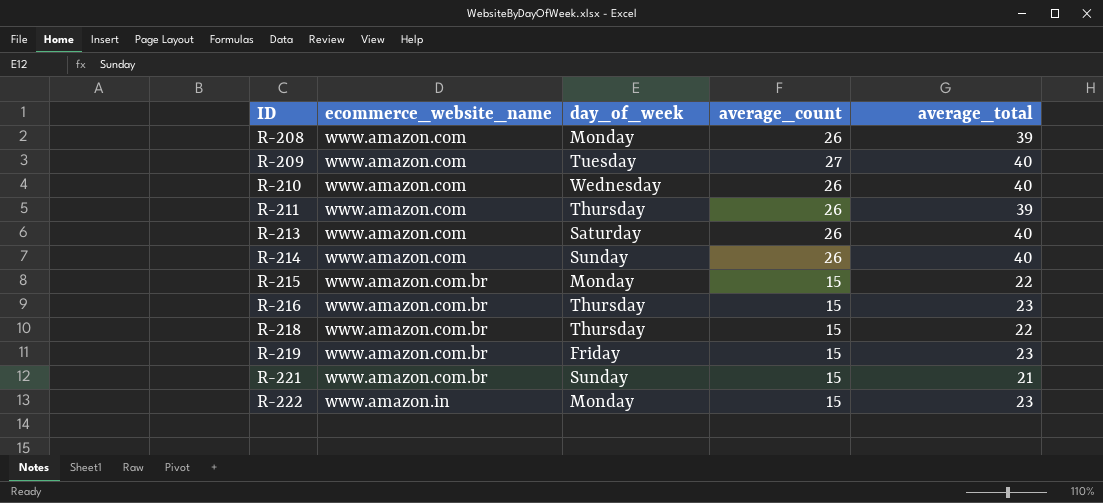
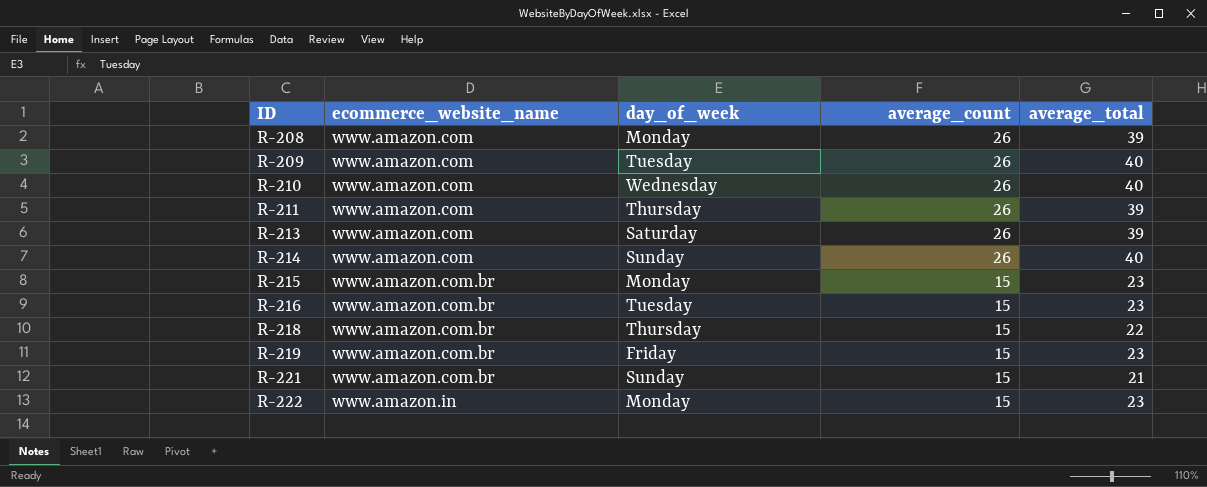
R-209 | average_count: 27 -> 26
R-213 | average_total: 40 -> 39
R-215 | average_total: 22 -> 23
R-216 | day_of_week: Thursday -> Tuesday

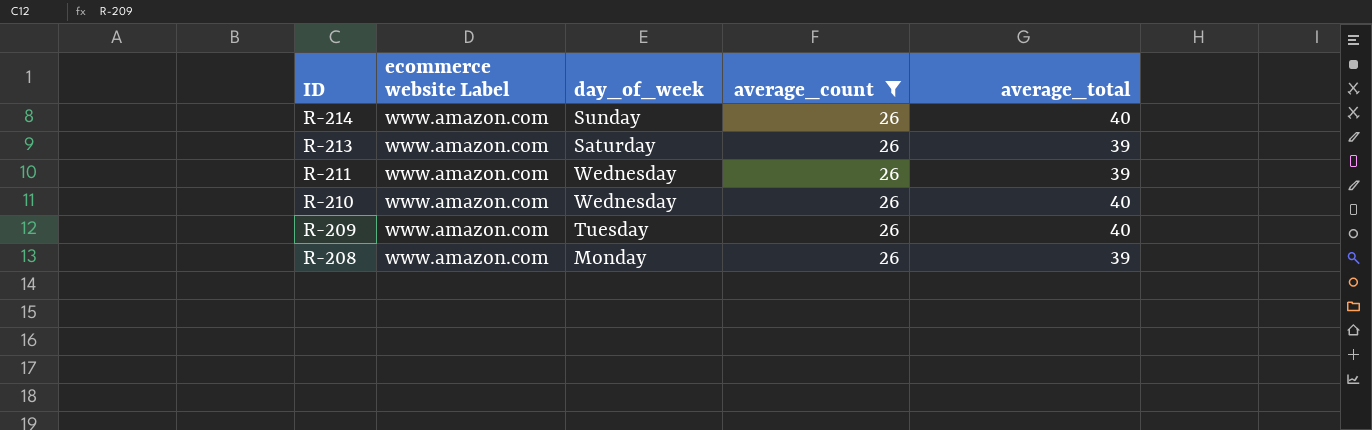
filter: none -> average_count = 26
row order: ID ascending -> ID descending
column name: ecommerce_website_name -> ecommerce website Label
R-211 | day_of_week: Thursday -> Wednesday

